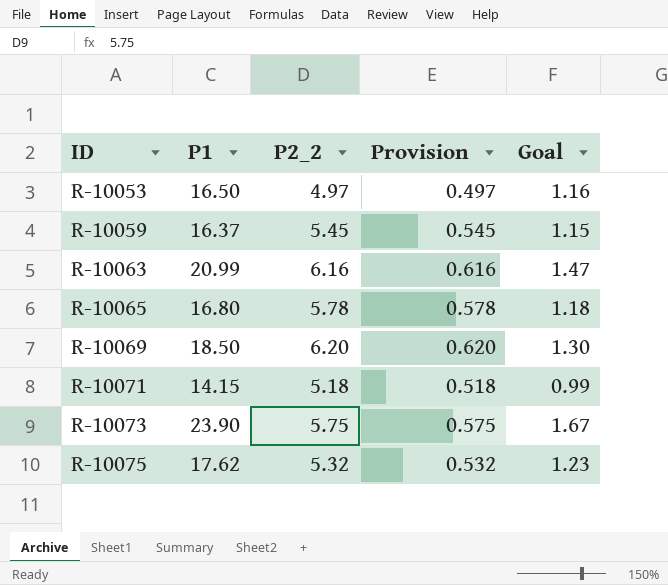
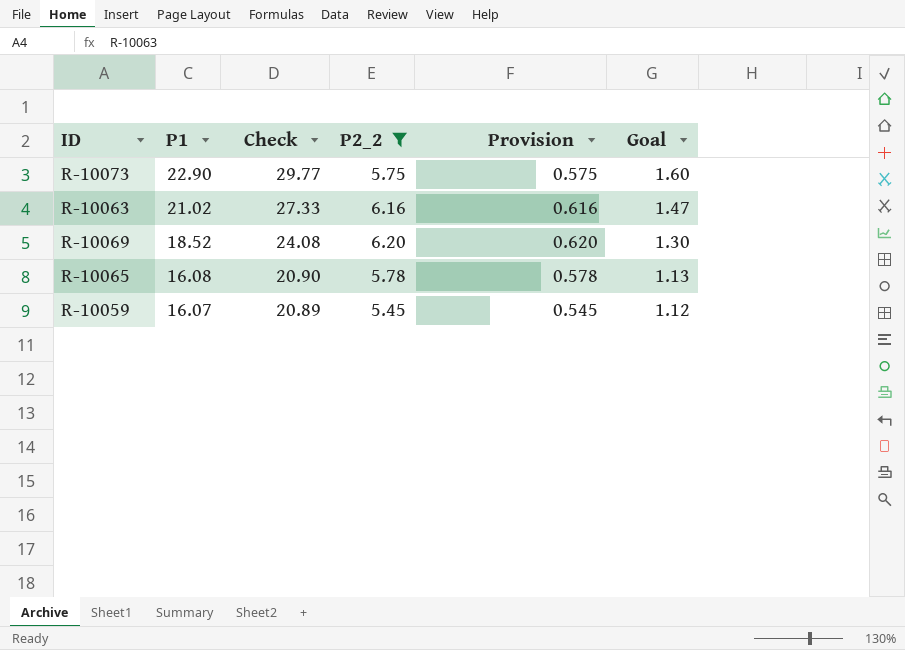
filter: none -> P2_2 >= 5.45
row order: ID ascending -> P1 descending
column Check | formula: none -> [P1] * 1.3
R-10073 | P1: 23.90 -> 22.90
R-10073 | Goal: 1.67 -> 1.60
R-10063 | P1: 20.99 -> 21.02
R-10069 | P1: 18.50 -> 18.52
R-10065 | P1: 16.80 -> 16.08
R-10065 | Goal: 1.18 -> 1.13
R-10059 | P1: 16.37 -> 16.07
R-10059 | Goal: 1.15 -> 1.12

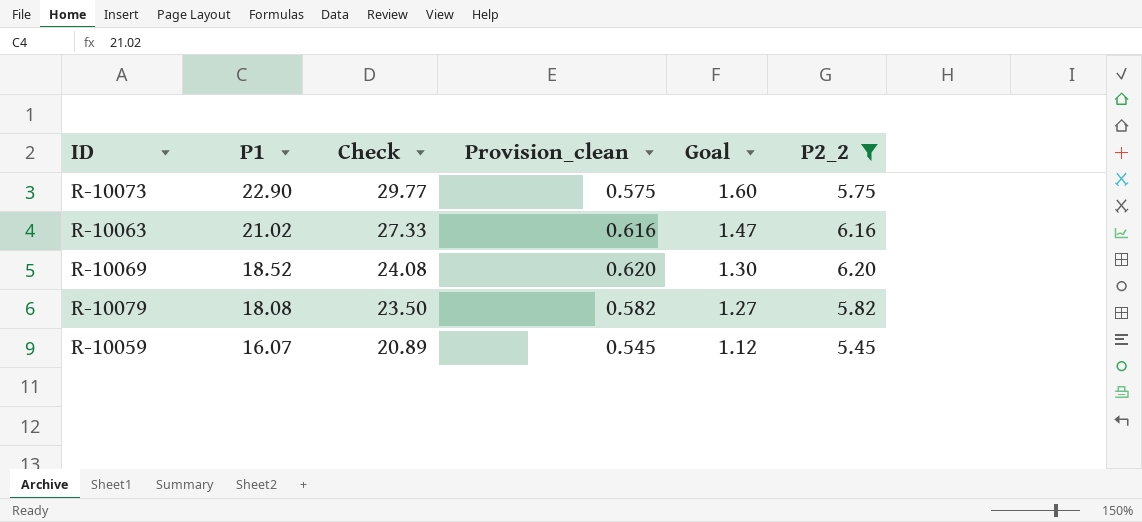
column name: Provision -> Provision_clean
column P2_2 | position: 4 -> 6
row R-10065: 16.08 | 20.90 | 5.78 | 0.578 | 1.13 -> none
row R-10079: none -> 18.08 | 23.50 | 0.582 | 1.27 | 5.82

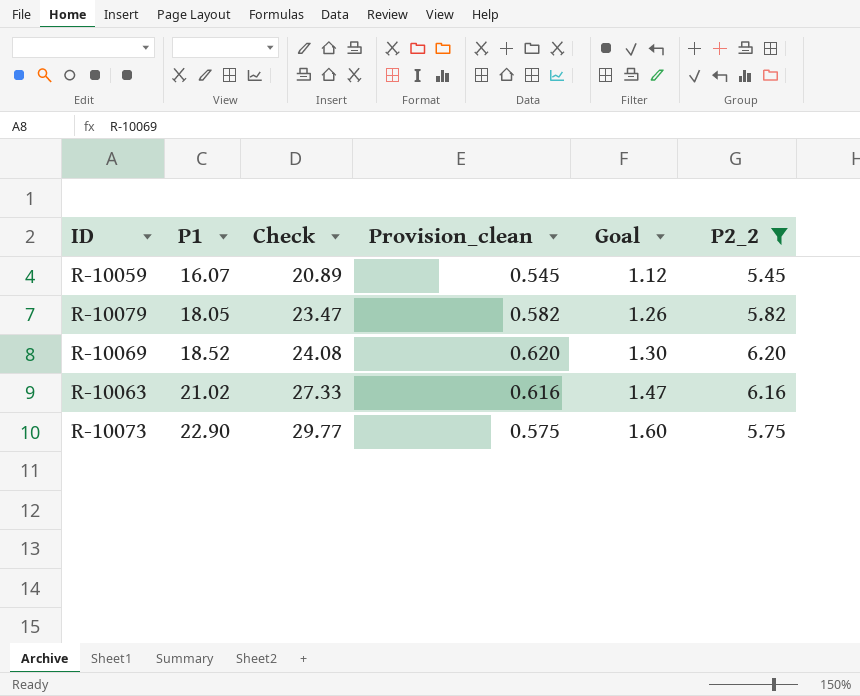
row order: P1 descending -> P1 ascending
R-10079 | P1: 18.08 -> 18.05
R-10079 | Check: 23.50 -> 23.47
R-10079 | Goal: 1.27 -> 1.26

